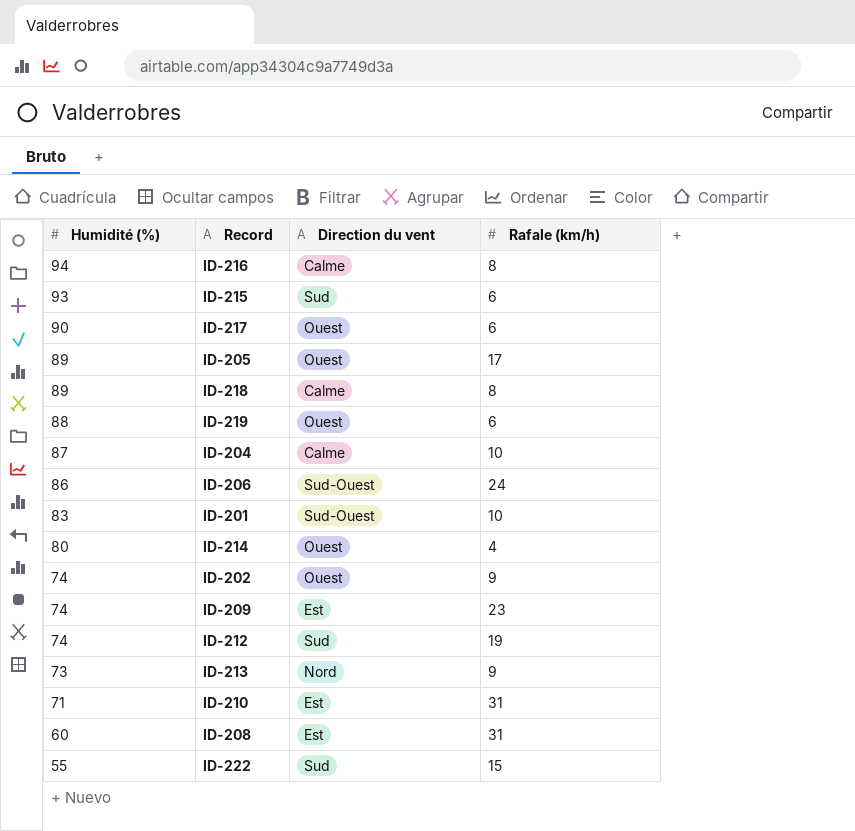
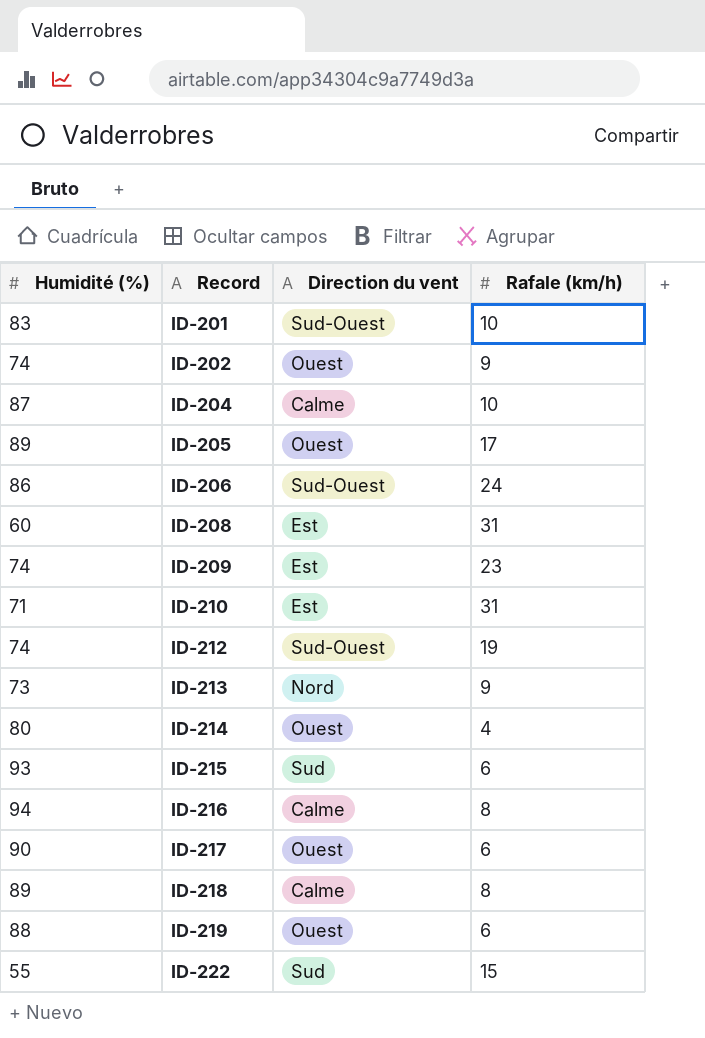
row order: Humidité (%) descending -> Record ascending
ID-212 | Direction du vent: Sud -> Sud-Ouest

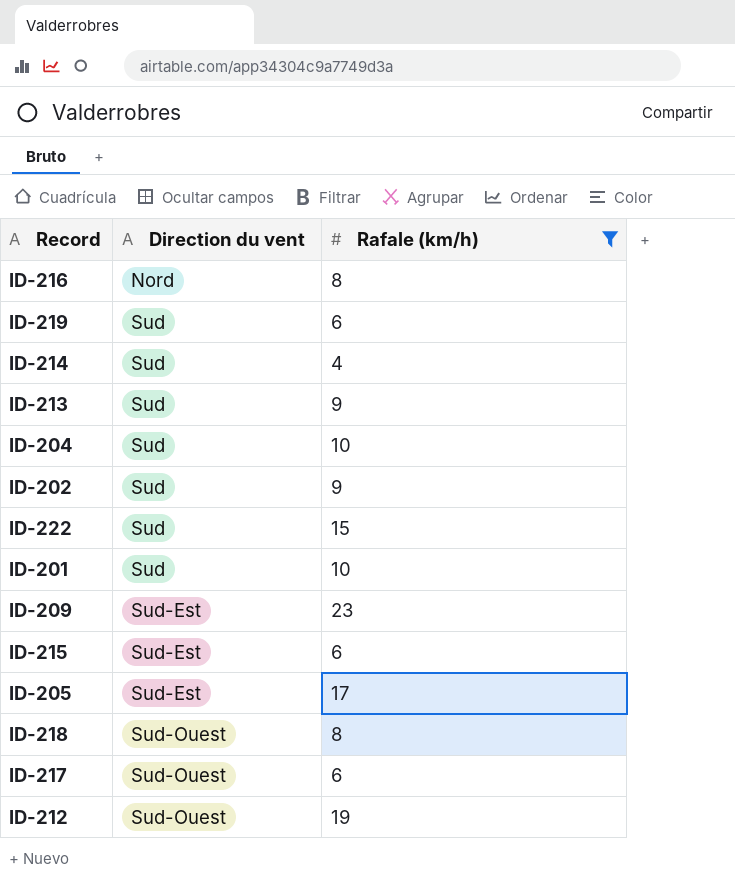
filter: none -> Rafale (km/h) <= 23
row order: Record ascending -> Direction du vent ascending
column Humidité (%) | position: 1 -> none
ID-216 | Direction du vent: Calme -> Nord
ID-219 | Direction du vent: Ouest -> Sud
ID-214 | Direction du vent: Ouest -> Sud
ID-213 | Direction du vent: Nord -> Sud
ID-204 | Direction du vent: Calme -> Sud
ID-202 | Direction du vent: Ouest -> Sud
ID-201 | Direction du vent: Sud-Ouest -> Sud
ID-209 | Direction du vent: Est -> Sud-Est
ID-215 | Direction du vent: Sud -> Sud-Est
ID-205 | Direction du vent: Ouest -> Sud-Est
ID-218 | Direction du vent: Calme -> Sud-Ouest
ID-217 | Direction du vent: Ouest -> Sud-Ouest

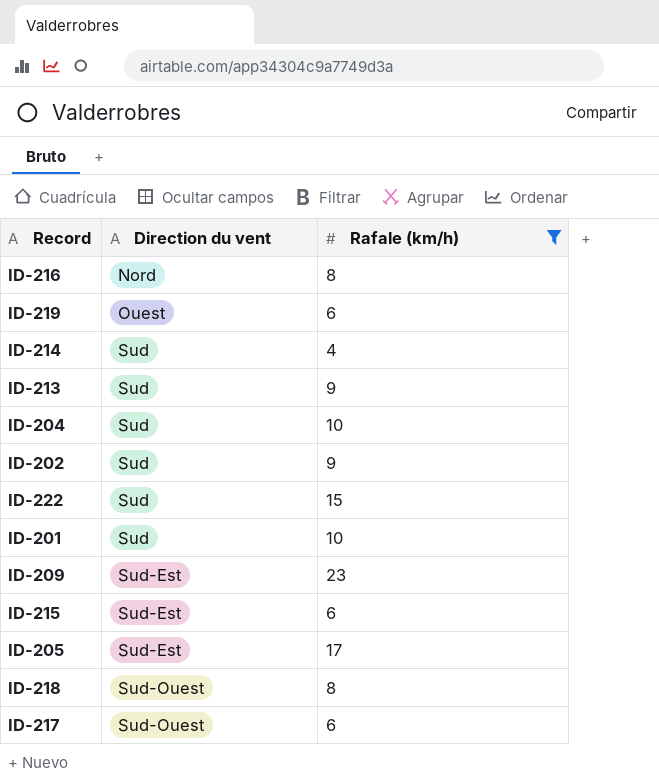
row ID-212: Sud-Ouest | 19 -> none
ID-219 | Direction du vent: Sud -> Ouest

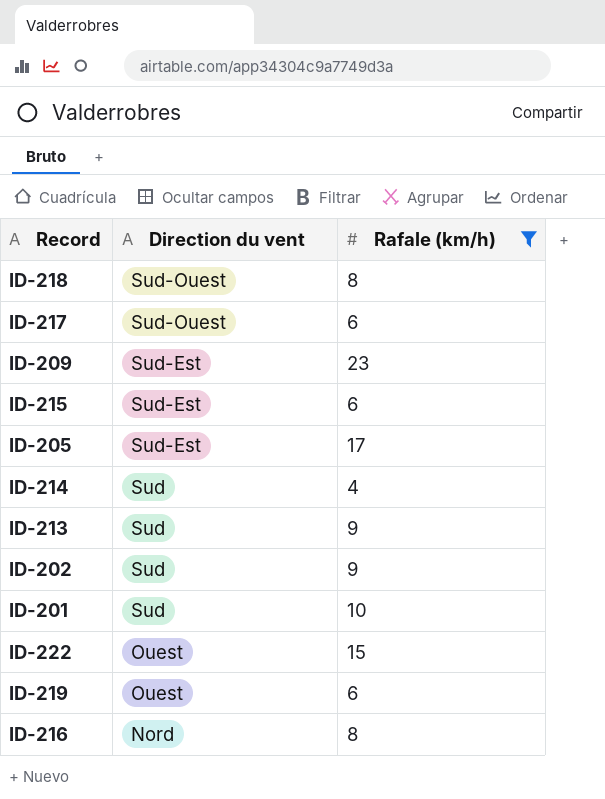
row order: Direction du vent ascending -> Direction du vent descending
row ID-204: Sud | 10 -> none
ID-222 | Direction du vent: Sud -> Ouest

